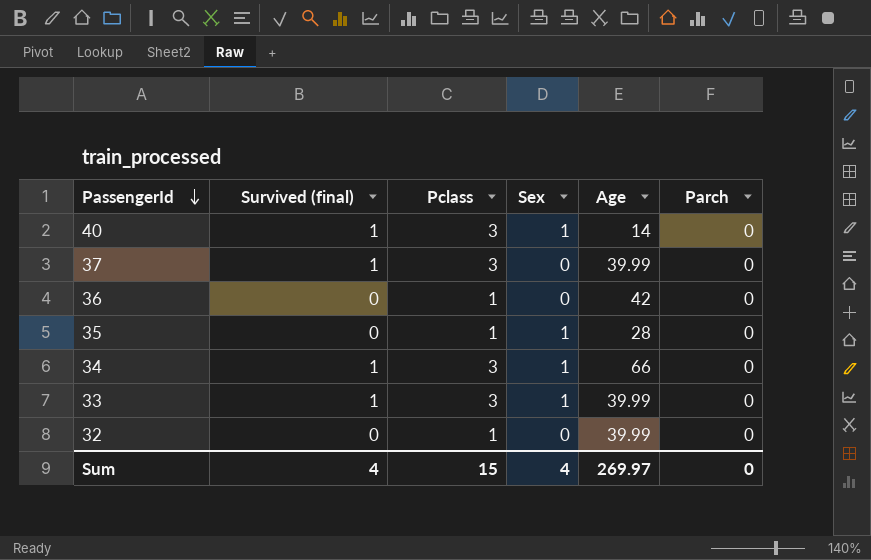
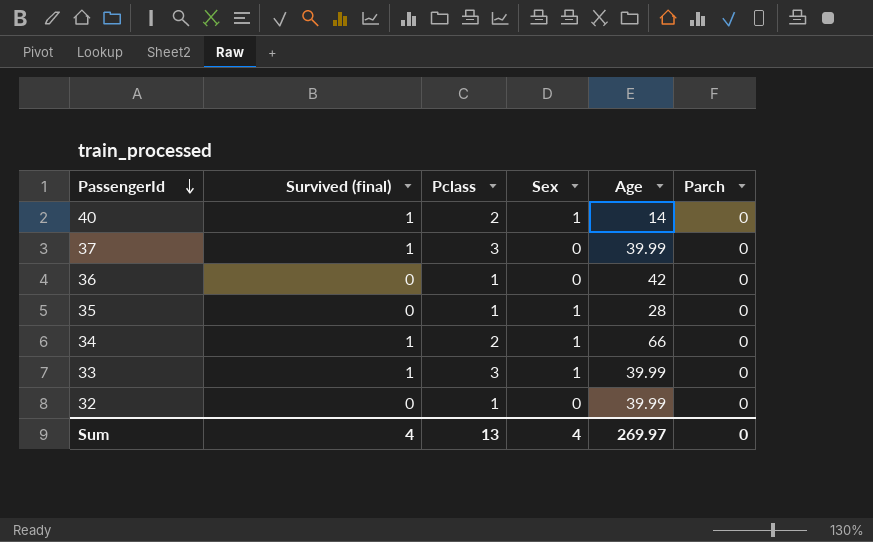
40 | Pclass: 3 -> 2
34 | Pclass: 3 -> 2
Sum | Pclass: 15 -> 13

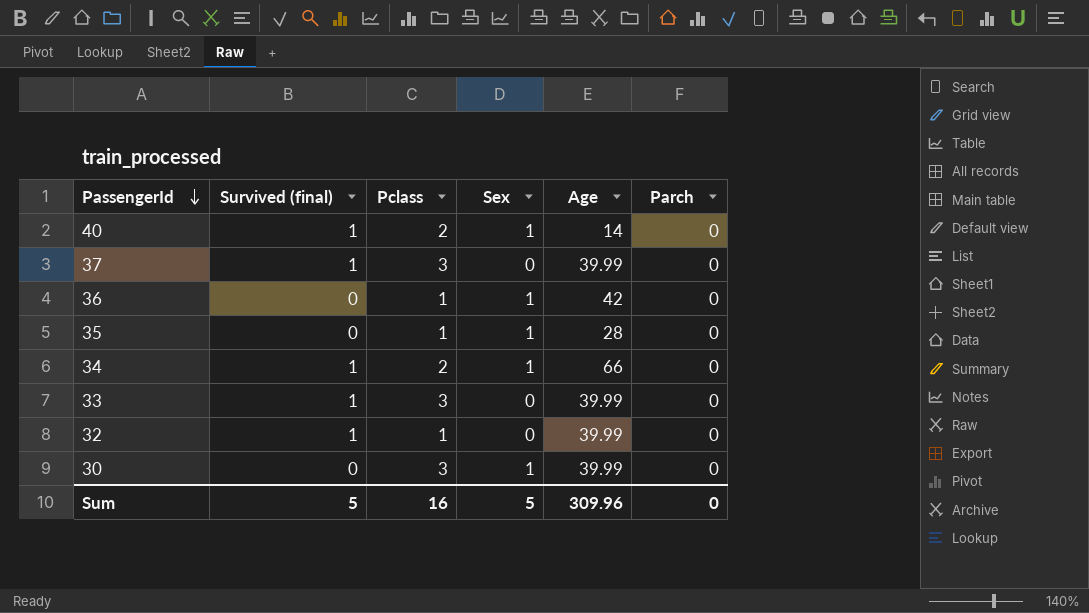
36 | Sex: 0 -> 1
33 | Sex: 1 -> 0
32 | Survived (final): 0 -> 1
row 30: none -> 0 | 3 | 1 | 39.99 | 0
Sum | Survived (final): 4 -> 5
Sum | Pclass: 13 -> 16
Sum | Sex: 4 -> 5
Sum | Age: 269.97 -> 309.96

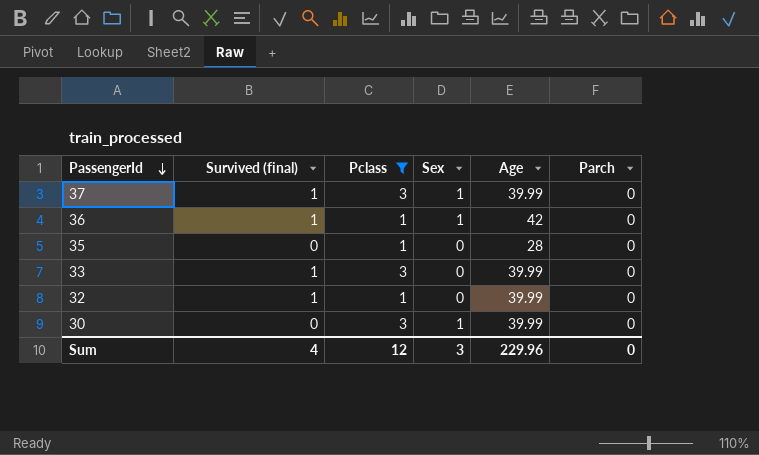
filter: none -> Pclass != 2
37 | Sex: 0 -> 1
36 | Survived (final): 0 -> 1
35 | Sex: 1 -> 0
Sum | Survived (final): 5 -> 4
Sum | Pclass: 16 -> 12
Sum | Sex: 5 -> 3
Sum | Age: 309.96 -> 229.96

